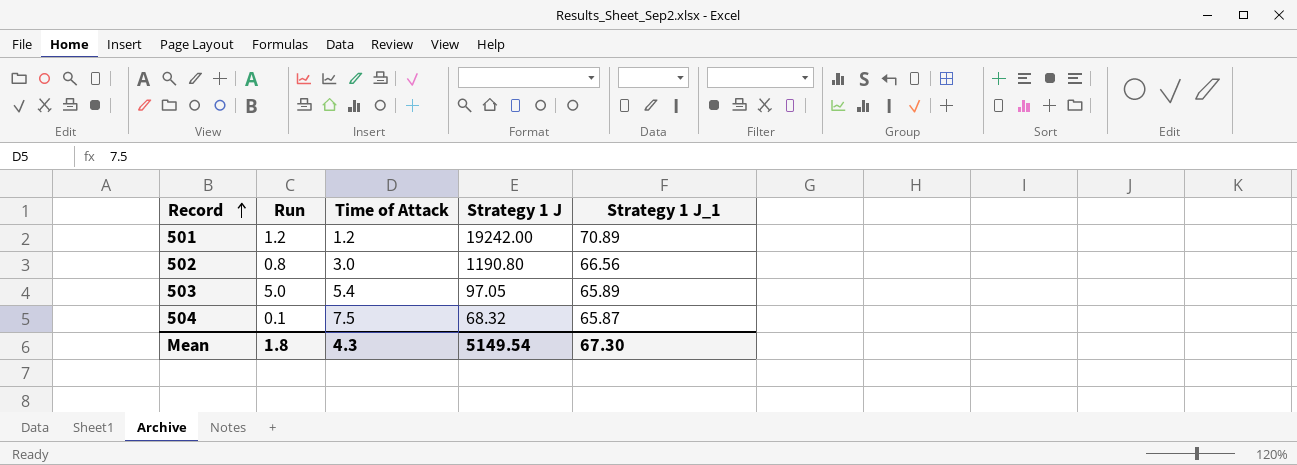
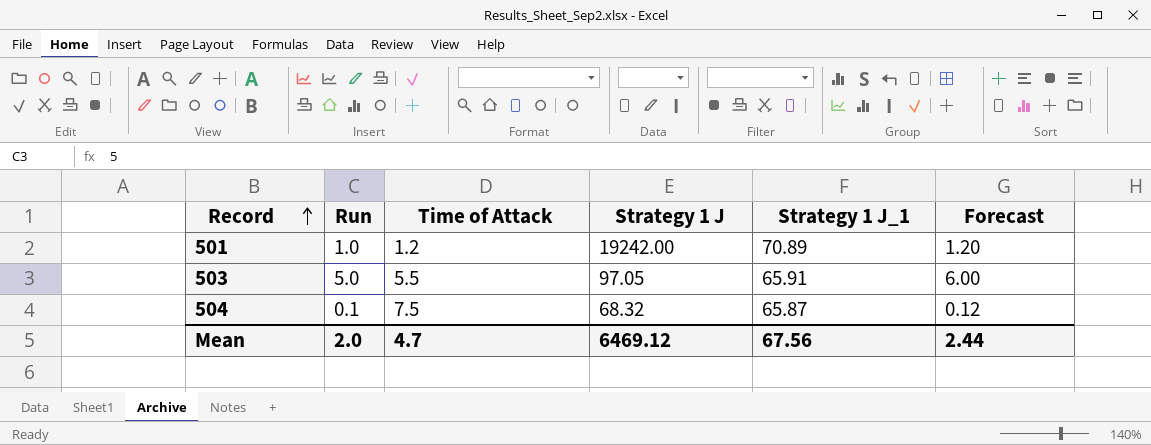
column Forecast | formula: none -> [Run] * 1.2
row 502: 0.8 | 3.0 | 1190.80 | 66.56 -> none
501 | Run: 1.2 -> 1.0
503 | Time of Attack: 5.4 -> 5.5
503 | Strategy 1 J_1: 65.89 -> 65.91
Mean | Run: 1.8 -> 2.0
Mean | Time of Attack: 4.3 -> 4.7
Mean | Strategy 1 J: 5149.54 -> 6469.12
Mean | Strategy 1 J_1: 67.30 -> 67.56

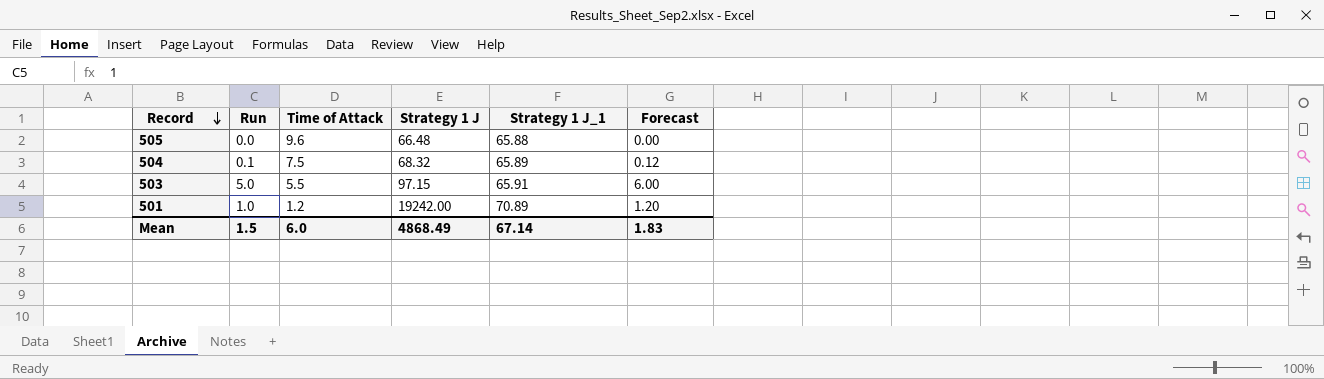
row order: Record ascending -> Record descending
row 505: none -> 0.0 | 9.6 | 66.48 | 65.88 | 0.00
504 | Strategy 1 J_1: 65.87 -> 65.89
503 | Strategy 1 J: 97.05 -> 97.15
Mean | Run: 2.0 -> 1.5
Mean | Time of Attack: 4.7 -> 6.0
Mean | Strategy 1 J: 6469.12 -> 4868.49
Mean | Strategy 1 J_1: 67.56 -> 67.14
Mean | Forecast: 2.44 -> 1.83

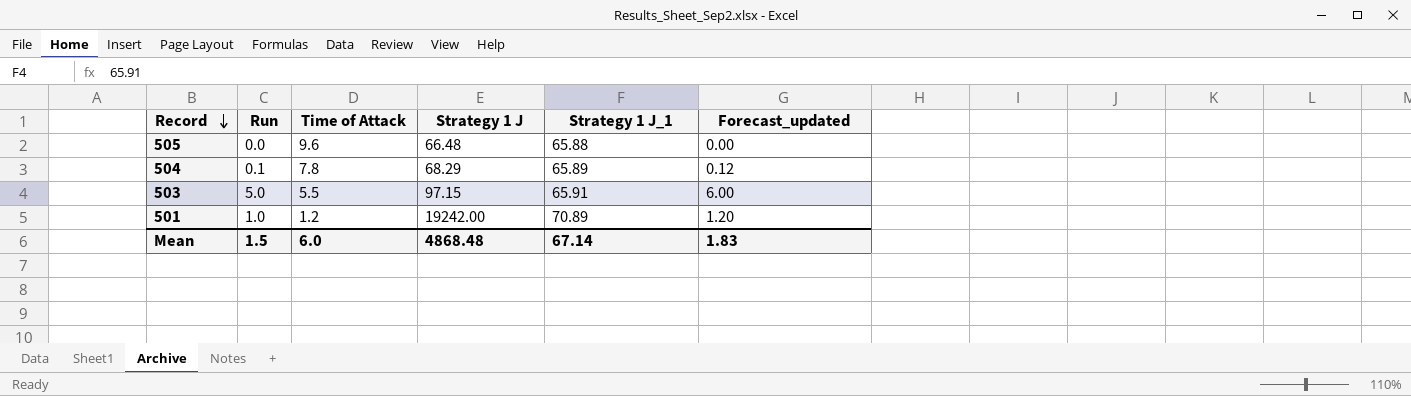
column name: Forecast -> Forecast_updated
504 | Time of Attack: 7.5 -> 7.8
504 | Strategy 1 J: 68.32 -> 68.29
Mean | Strategy 1 J: 4868.49 -> 4868.48

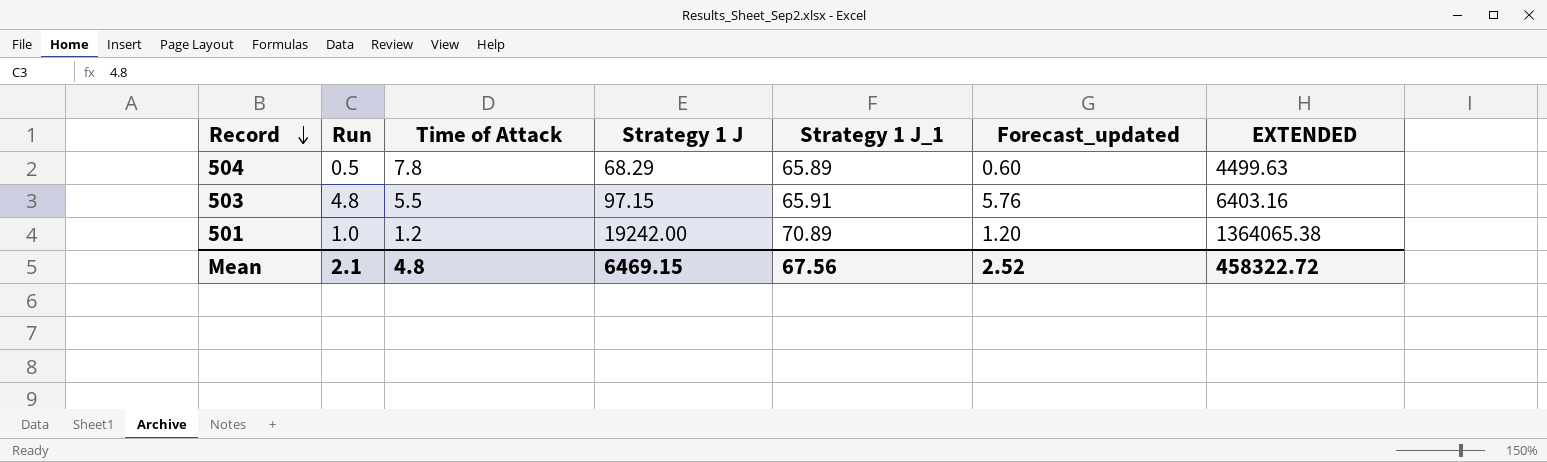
column EXTENDED | formula: none -> [Strategy 1 J] * [Strategy 1 J_1]
row 505: 0.0 | 9.6 | 66.48 | 65.88 | 0.00 -> none
504 | Run: 0.1 -> 0.5
504 | Forecast_updated: 0.12 -> 0.60
503 | Run: 5.0 -> 4.8
503 | Forecast_updated: 6.00 -> 5.76
Mean | Run: 1.5 -> 2.1
Mean | Time of Attack: 6.0 -> 4.8
Mean | Strategy 1 J: 4868.48 -> 6469.15
Mean | Strategy 1 J_1: 67.14 -> 67.56
Mean | Forecast_updated: 1.83 -> 2.52

